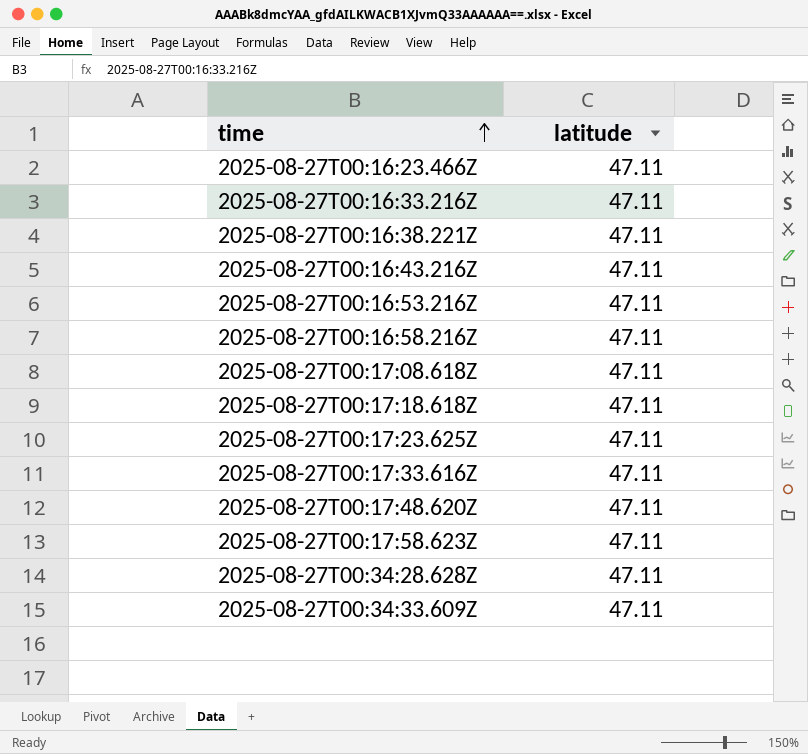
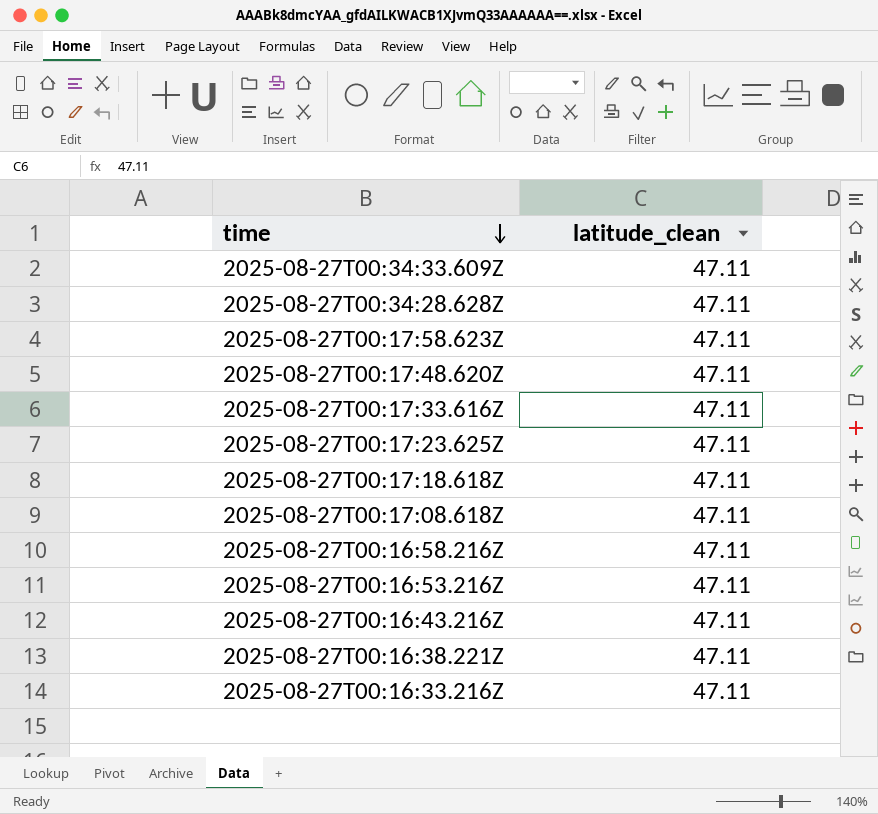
row order: time ascending -> time descending
column name: latitude -> latitude_clean
row 2025-08-27T00:16:23.466Z: 47.11 -> none

